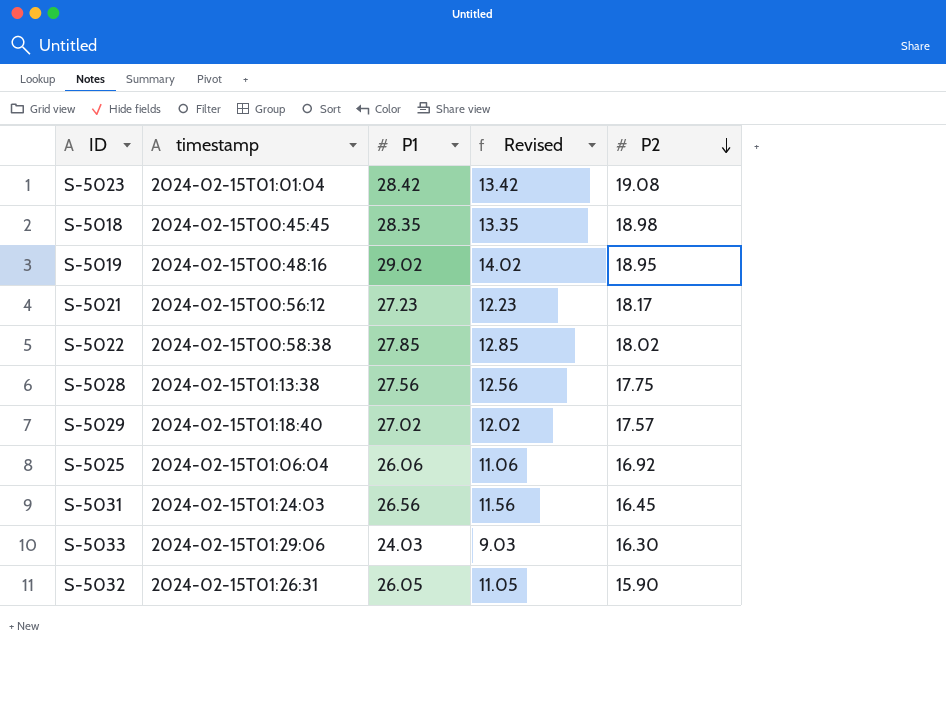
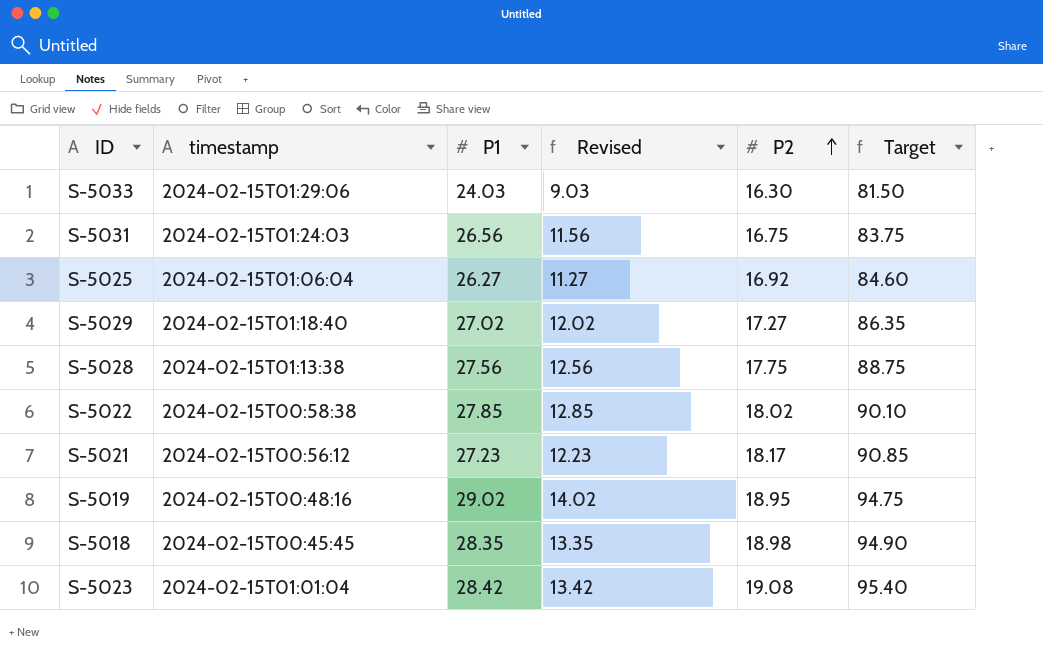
row order: P2 descending -> P2 ascending
column Target | formula: none -> [P2] * 5
row S-5032: 2024-02-15T01:26:31 | 26.05 | 11.05 | 15.90 -> none
S-5031 | P2: 16.45 -> 16.75
S-5025 | P1: 26.06 -> 26.27
S-5025 | Revised: 11.06 -> 11.27
S-5029 | P2: 17.57 -> 17.27

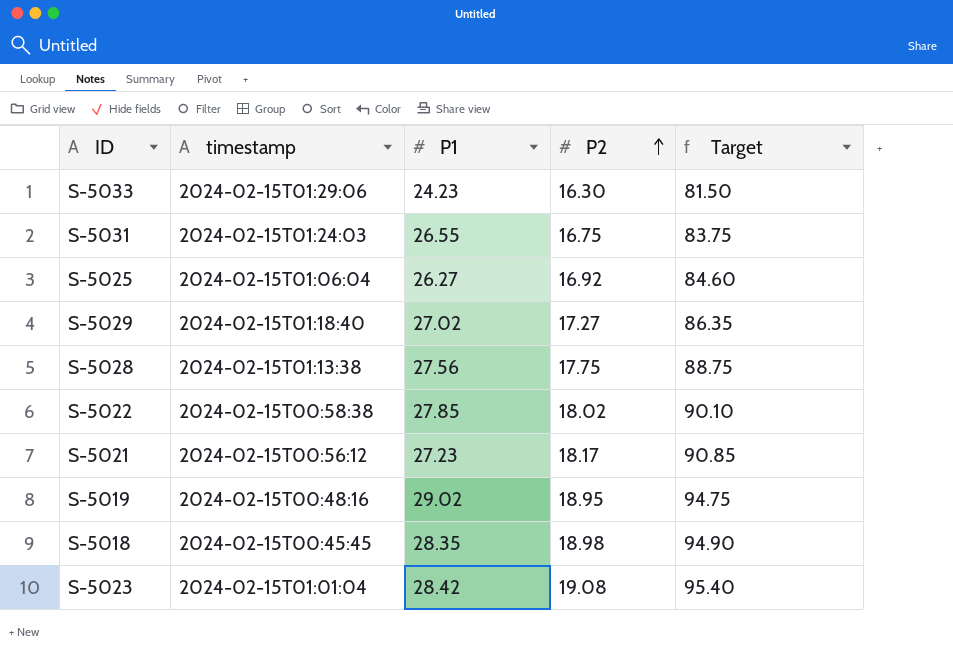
column Revised | formula: [P1] - 15 -> none
S-5033 | P1: 24.03 -> 24.23
S-5031 | P1: 26.56 -> 26.55

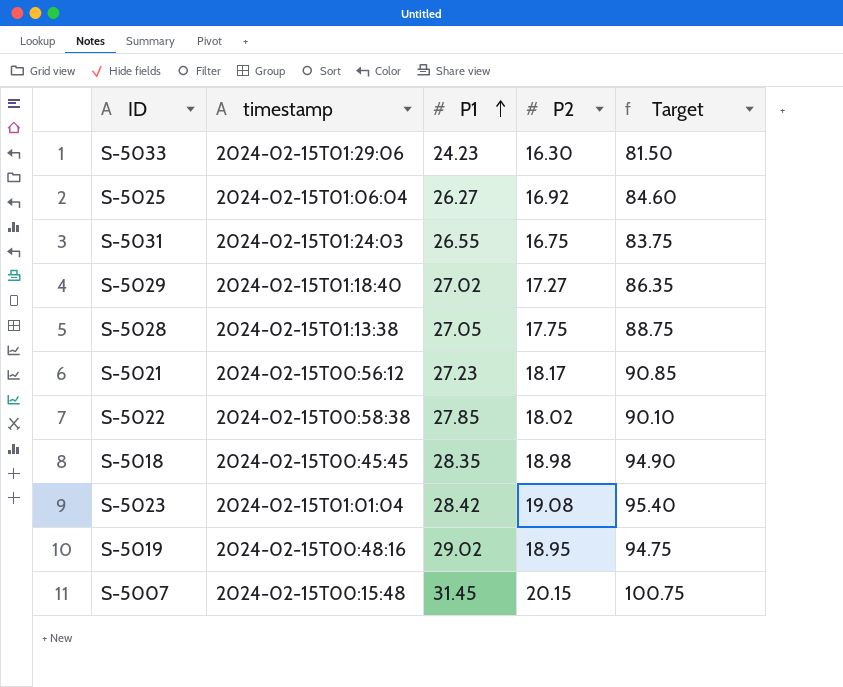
row order: P2 ascending -> P1 ascending
S-5028 | P1: 27.56 -> 27.05
row S-5007: none -> 2024-02-15T00:15:48 | 31.45 | 20.15 | 100.75

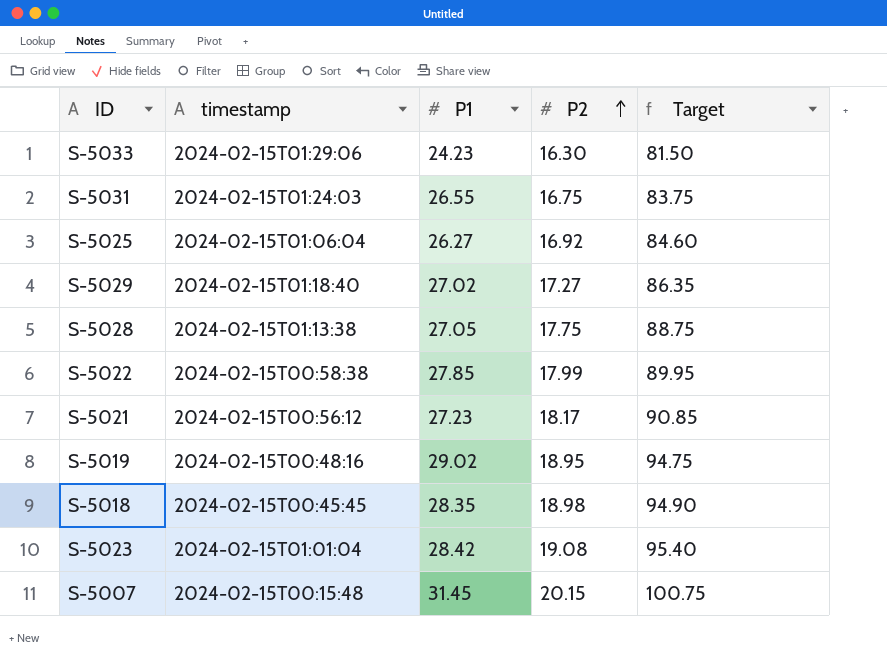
row order: P1 ascending -> P2 ascending
S-5022 | P2: 18.02 -> 17.99
S-5022 | Target: 90.10 -> 89.95

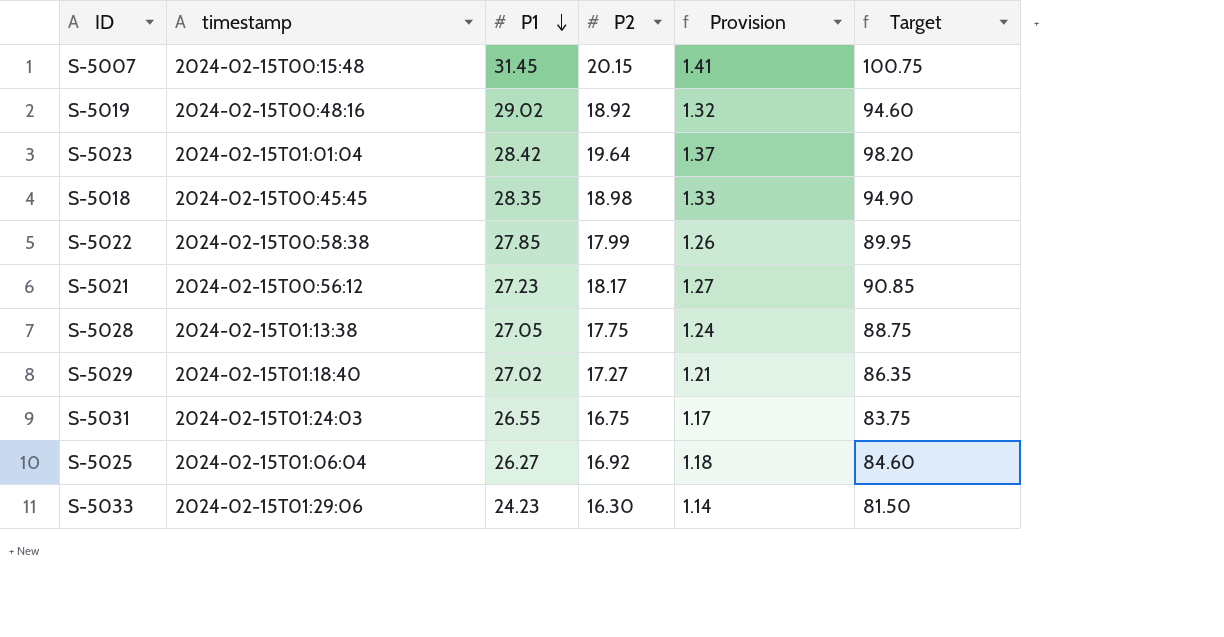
row order: P2 ascending -> P1 descending
column Provision | formula: none -> [P2] * 0.07
S-5019 | P2: 18.95 -> 18.92
S-5019 | Target: 94.75 -> 94.60
S-5023 | P2: 19.08 -> 19.64
S-5023 | Target: 95.40 -> 98.20

